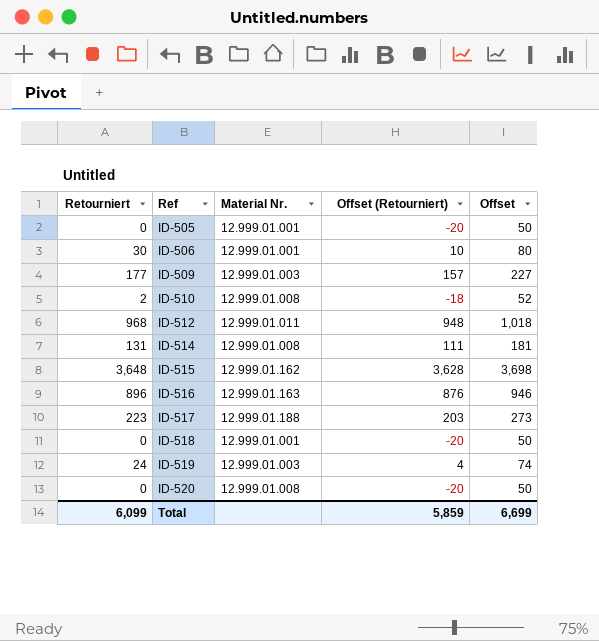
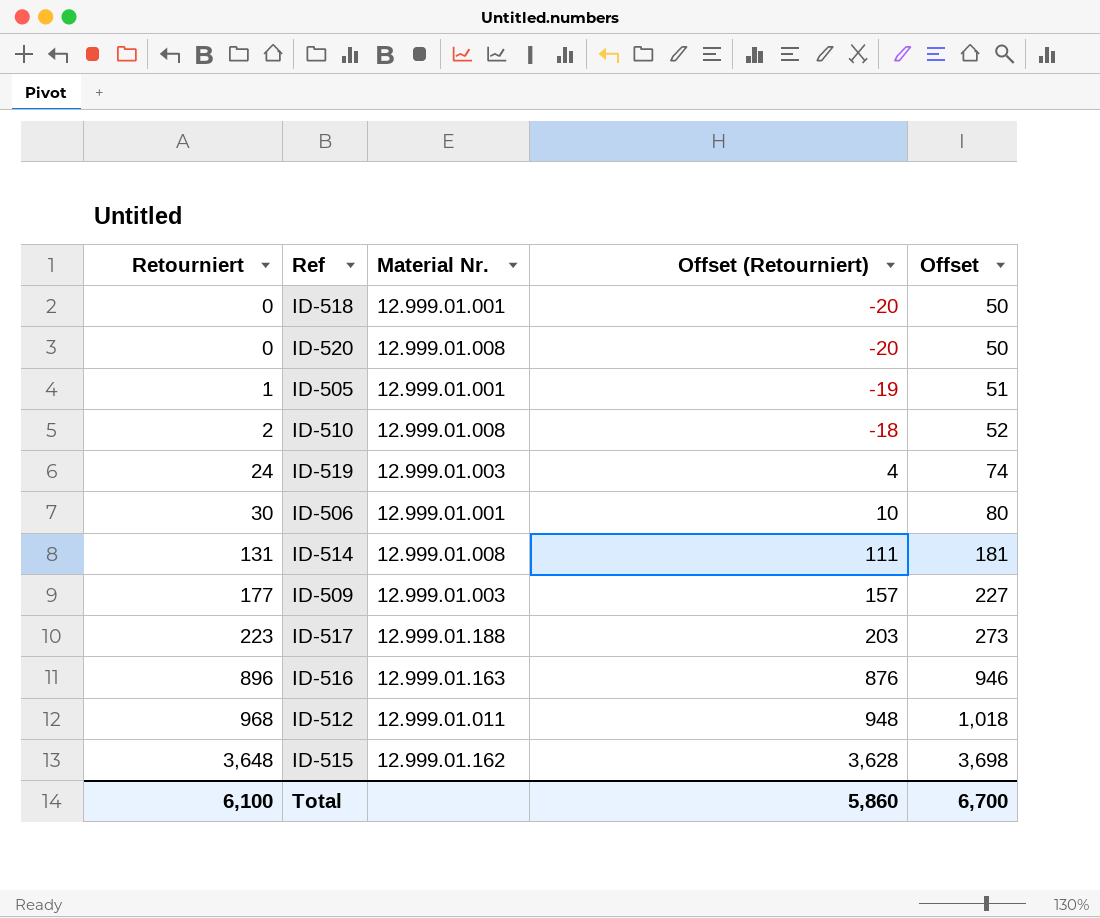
row order: Ref ascending -> Retourniert ascending
ID-505 | Retourniert: 0 -> 1
ID-505 | Offset (Retourniert): -20 -> -19
ID-505 | Offset: 50 -> 51
Total | Retourniert: 6,099 -> 6,100
Total | Offset (Retourniert): 5,859 -> 5,860
Total | Offset: 6,699 -> 6,700

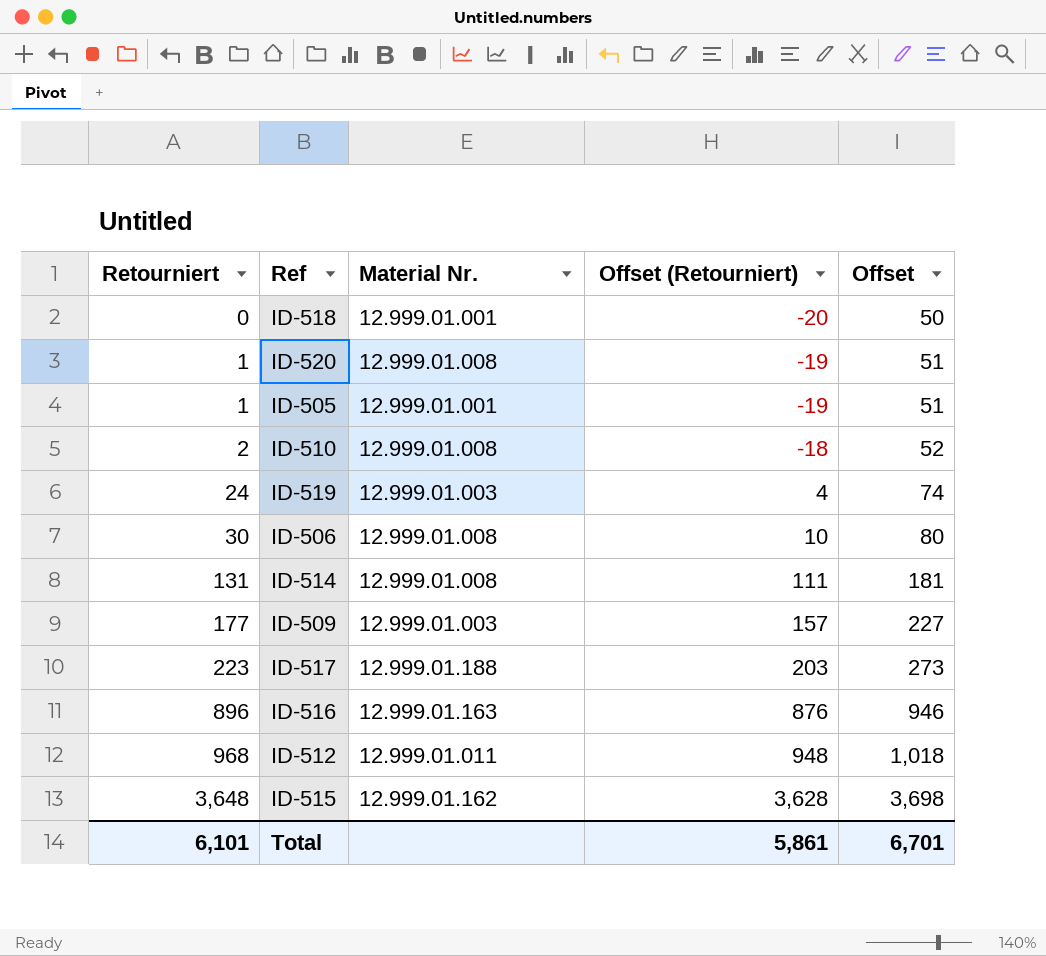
ID-520 | Retourniert: 0 -> 1
ID-520 | Offset (Retourniert): -20 -> -19
ID-520 | Offset: 50 -> 51
ID-506 | Material Nr.: 12.999.01.001 -> 12.999.01.008
Total | Retourniert: 6,100 -> 6,101
Total | Offset (Retourniert): 5,860 -> 5,861
Total | Offset: 6,700 -> 6,701

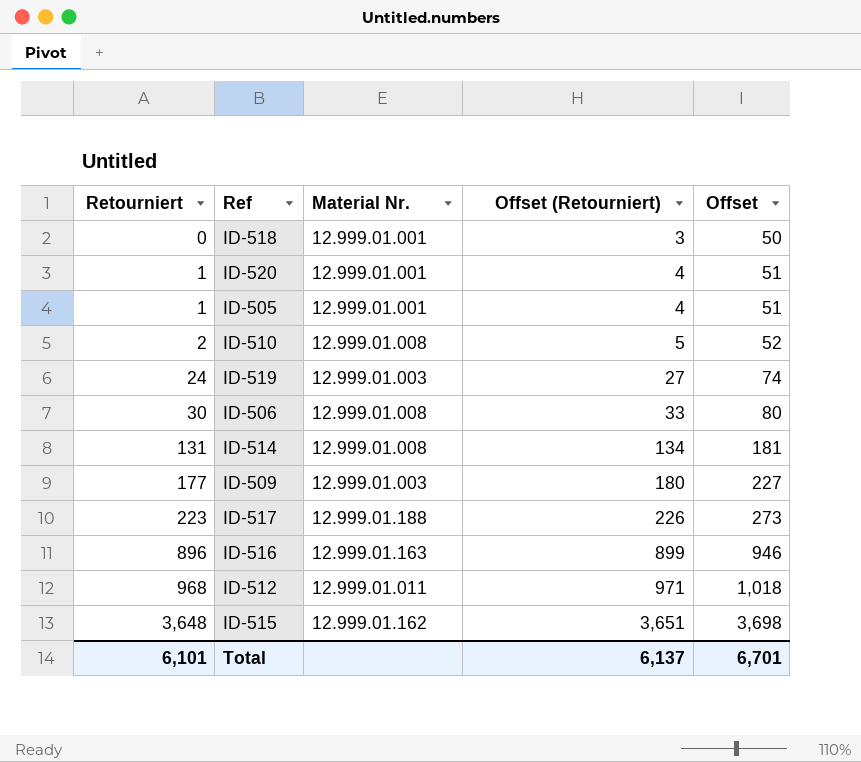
column Offset (Retourniert) | formula: [Retourniert] - 20 -> [Retourniert] + 3
ID-520 | Material Nr.: 12.999.01.008 -> 12.999.01.001
Total | Offset (Retourniert): 5,861 -> 6,137

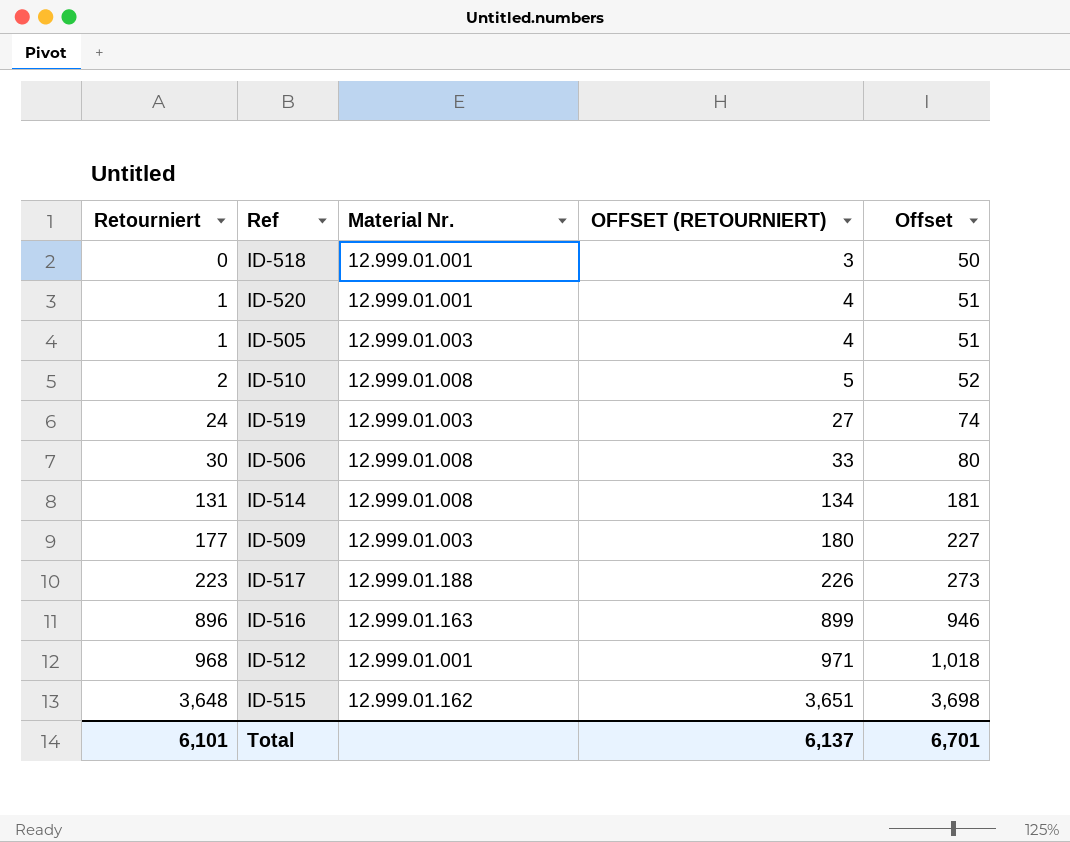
column name: Offset (Retourniert) -> OFFSET (RETOURNIERT)
ID-505 | Material Nr.: 12.999.01.001 -> 12.999.01.003
ID-512 | Material Nr.: 12.999.01.011 -> 12.999.01.001

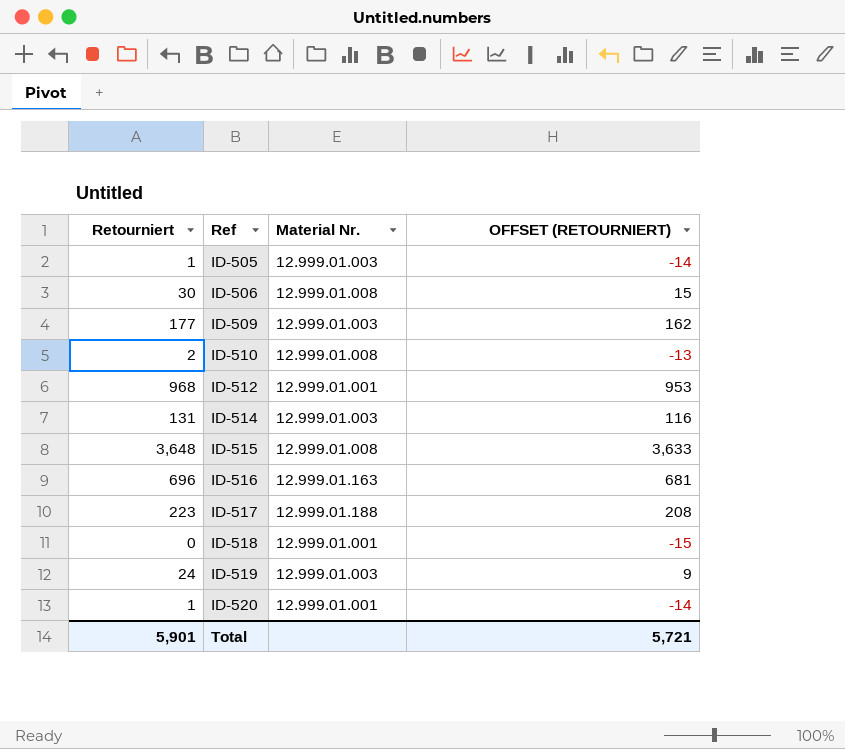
row order: Retourniert ascending -> Ref ascending
column Offset | formula: [Retourniert] + 50 -> none
column OFFSET (RETOURNIERT) | formula: [Retourniert] + 3 -> [Retourniert] - 15
ID-514 | Material Nr.: 12.999.01.008 -> 12.999.01.003
ID-515 | Material Nr.: 12.999.01.162 -> 12.999.01.008
ID-516 | Retourniert: 896 -> 696
Total | Retourniert: 6,101 -> 5,901
Total | OFFSET (RETOURNIERT): 6,137 -> 5,721

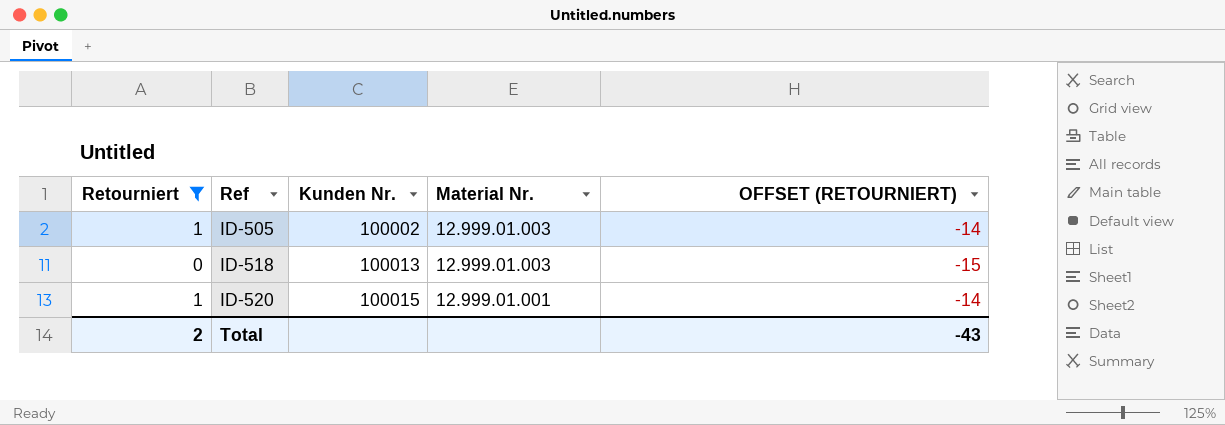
filter: none -> Retourniert <= 1
column Kunden Nr. | position: none -> 3
ID-518 | Material Nr.: 12.999.01.001 -> 12.999.01.003
Total | Retourniert: 5,901 -> 2
Total | OFFSET (RETOURNIERT): 5,721 -> -43

